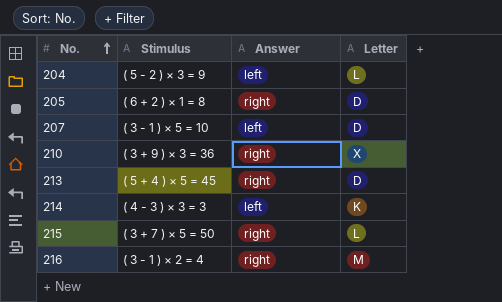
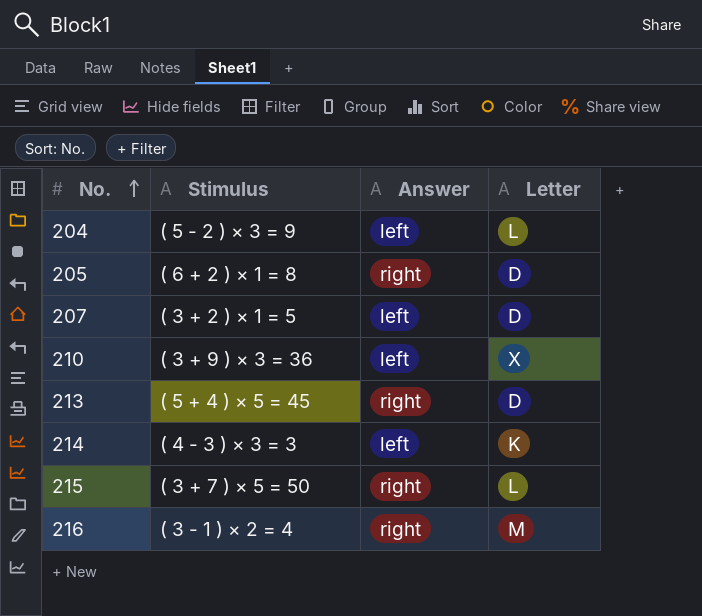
207 | Stimulus: ( 3 - 1 ) × 5 = 10 -> ( 3 + 2 ) × 1 = 5
210 | Answer: right -> left

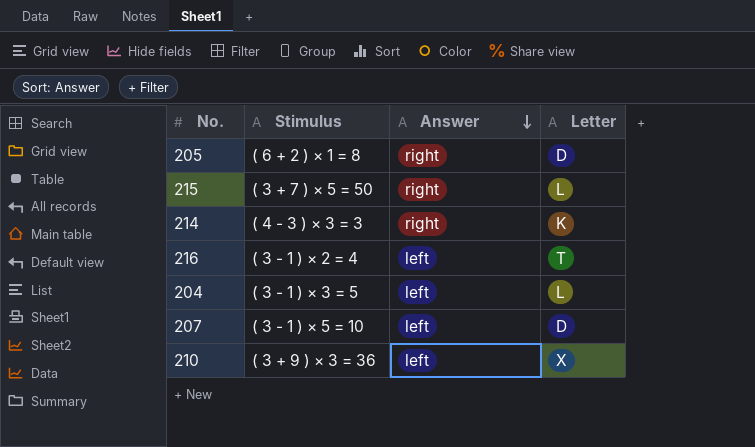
row order: No. ascending -> Answer descending
row 213: ( 5 + 4 ) × 5 = 45 | right | D -> none
214 | Answer: left -> right
216 | Answer: right -> left
216 | Letter: M -> T
204 | Stimulus: ( 5 - 2 ) × 3 = 9 -> ( 3 - 1 ) × 3 = 5
207 | Stimulus: ( 3 + 2 ) × 1 = 5 -> ( 3 - 1 ) × 5 = 10

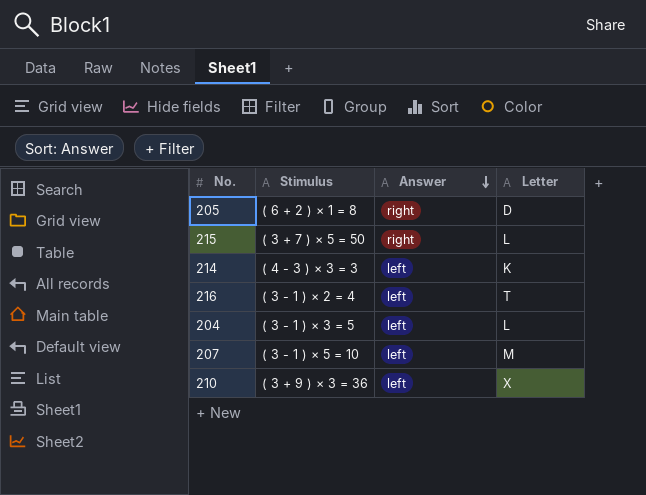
214 | Answer: right -> left
207 | Letter: D -> M

